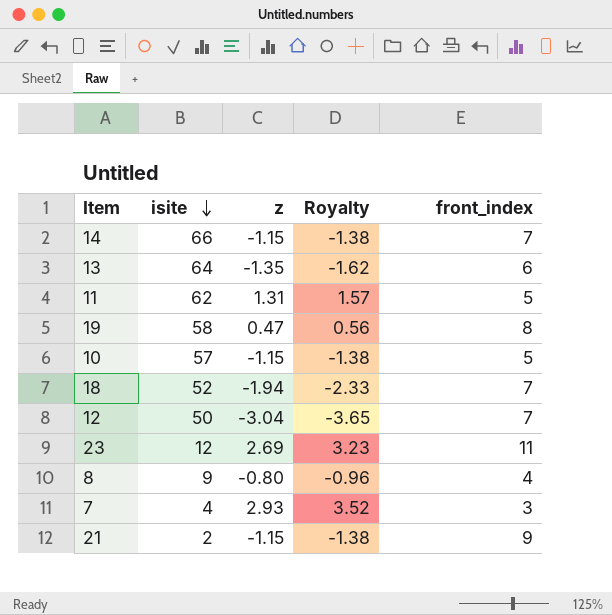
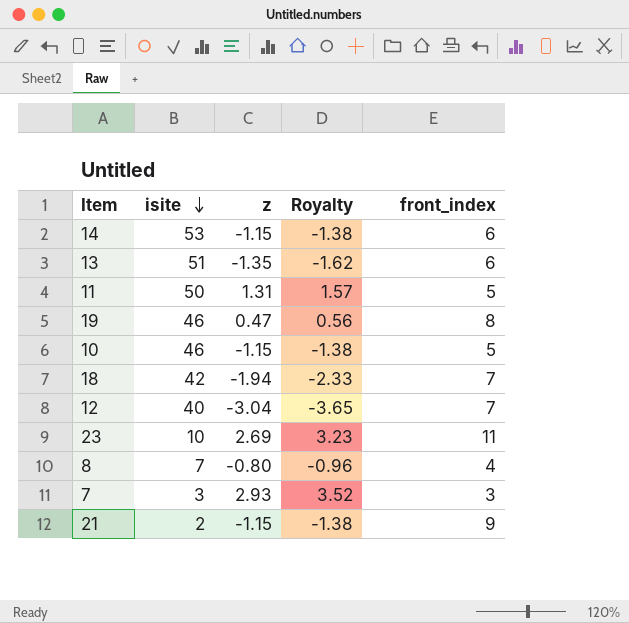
14 | isite: 66 -> 53
14 | front_index: 7 -> 6
13 | isite: 64 -> 51
11 | isite: 62 -> 50
19 | isite: 58 -> 46
10 | isite: 57 -> 46
18 | isite: 52 -> 42
12 | isite: 50 -> 40
23 | isite: 12 -> 10
8 | isite: 9 -> 7
7 | isite: 4 -> 3

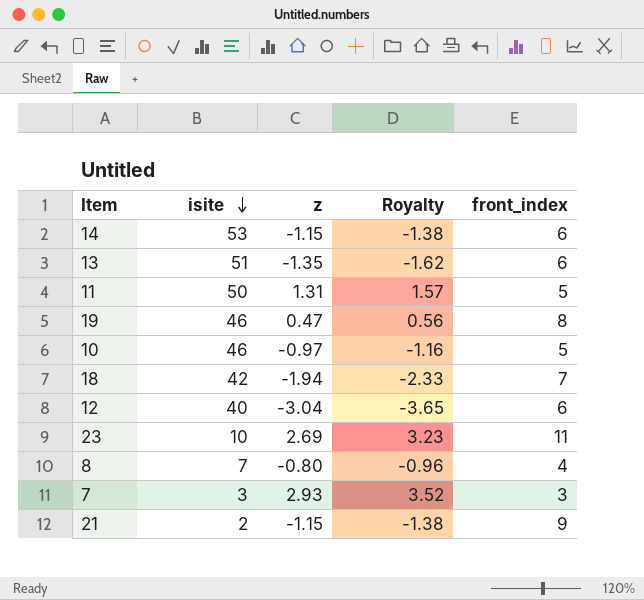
10 | z: -1.15 -> -0.97
10 | Royalty: -1.38 -> -1.16
12 | front_index: 7 -> 6

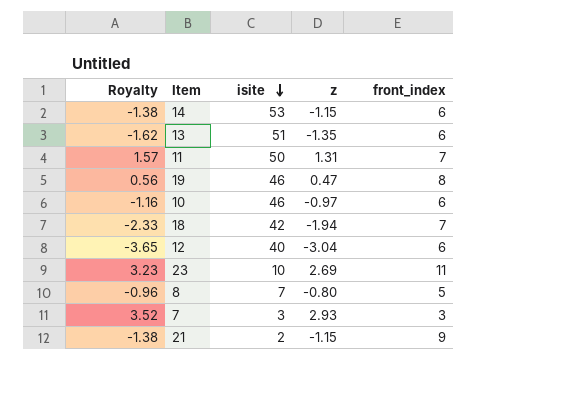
column Royalty | position: 4 -> 1
11 | front_index: 5 -> 7
10 | front_index: 5 -> 6
8 | front_index: 4 -> 5

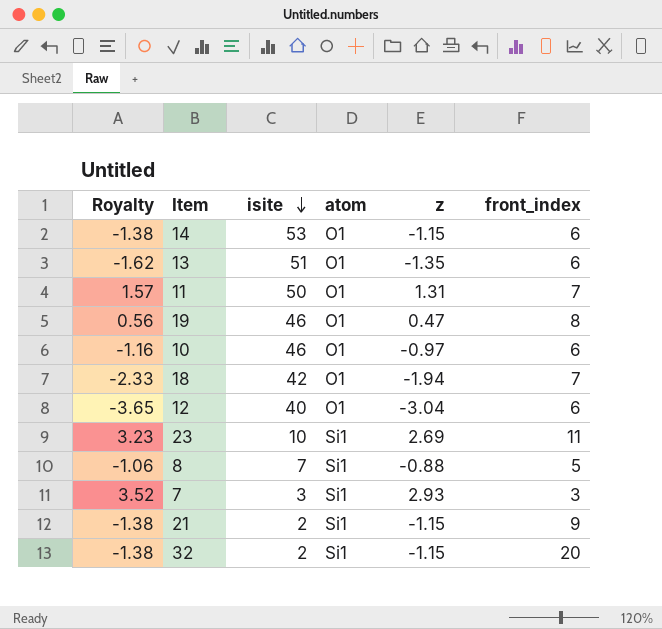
column atom | position: none -> 4
8 | Royalty: -0.96 -> -1.06
8 | z: -0.80 -> -0.88
row 32: none -> -1.38 | 2 | Si1 | -1.15 | 20

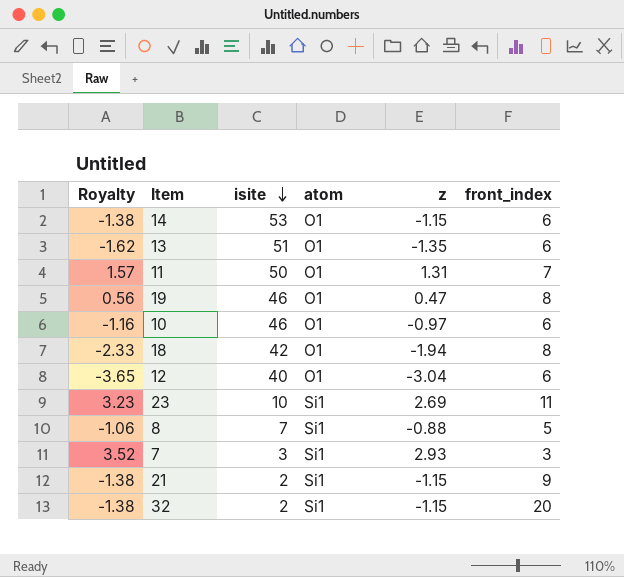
18 | front_index: 7 -> 8

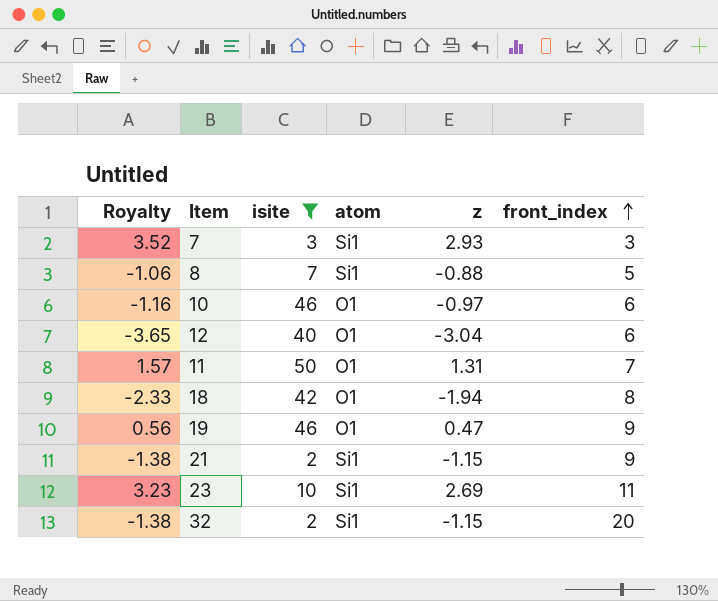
filter: none -> isite <= 50
row order: isite descending -> front_index ascending
19 | front_index: 8 -> 9

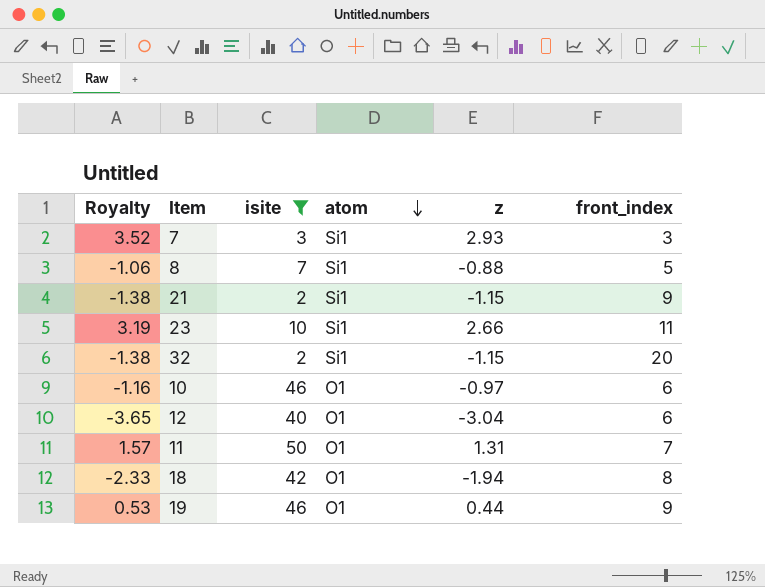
row order: front_index ascending -> atom descending
23 | Royalty: 3.23 -> 3.19
23 | z: 2.69 -> 2.66
19 | Royalty: 0.56 -> 0.53
19 | z: 0.47 -> 0.44

